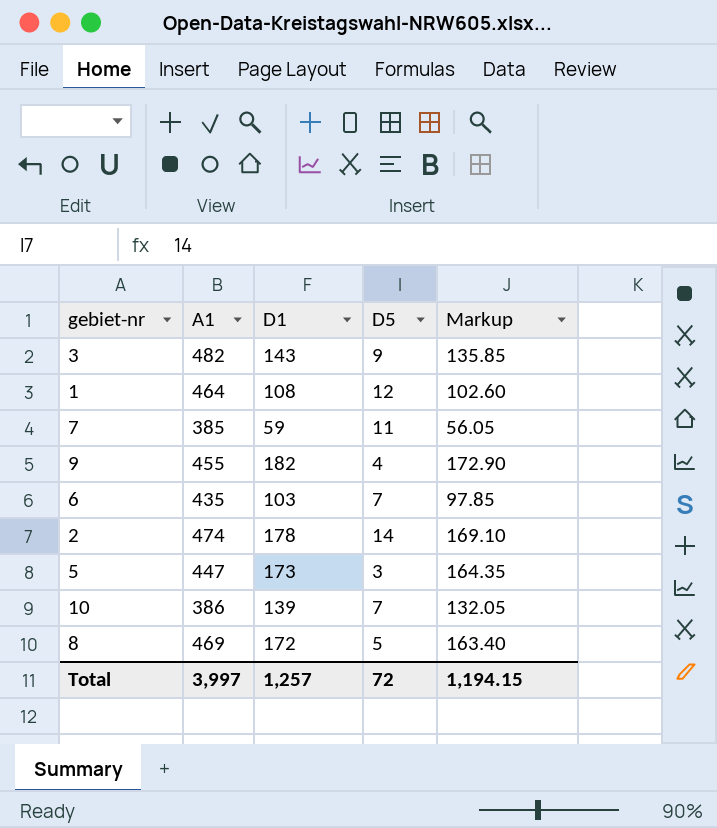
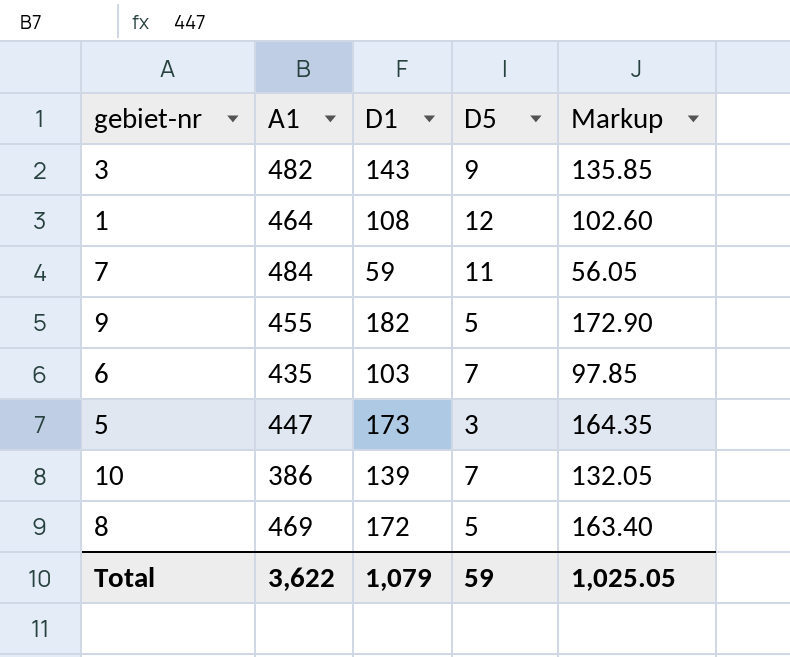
row 2: 474 | 178 | 14 | 169.10 -> none
7 | A1: 385 -> 484
9 | D5: 4 -> 5
Total | A1: 3,997 -> 3,622
Total | D1: 1,257 -> 1,079
Total | D5: 72 -> 59
Total | Markup: 1,194.15 -> 1,025.05

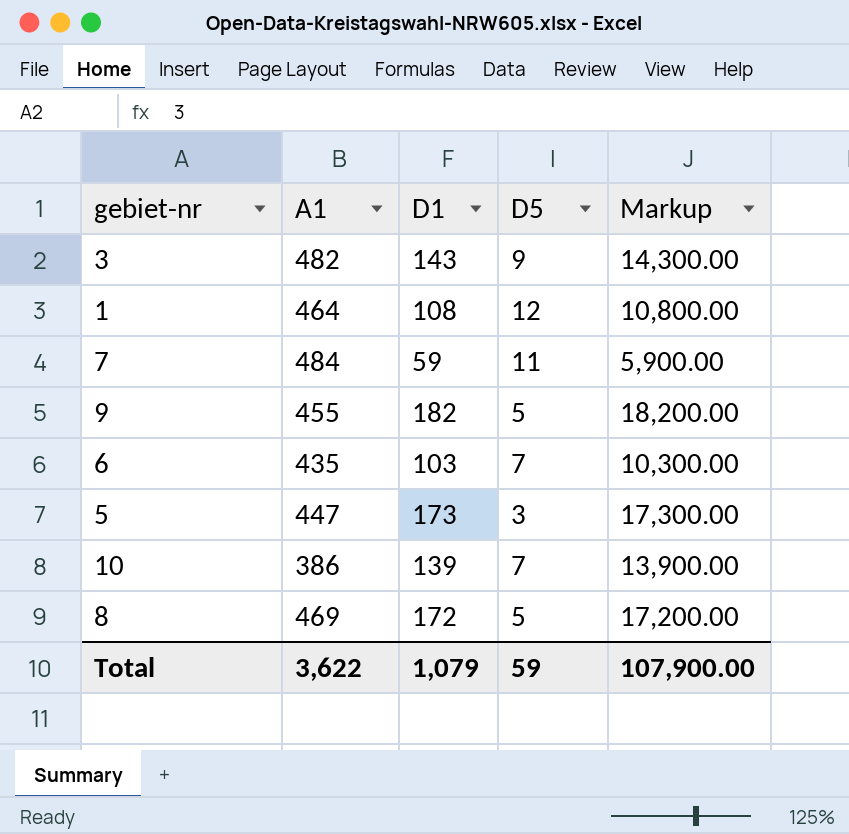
column Markup | formula: [D1] * 0.95 -> [D1] * 100
Total | Markup: 1,025.05 -> 107,900.00

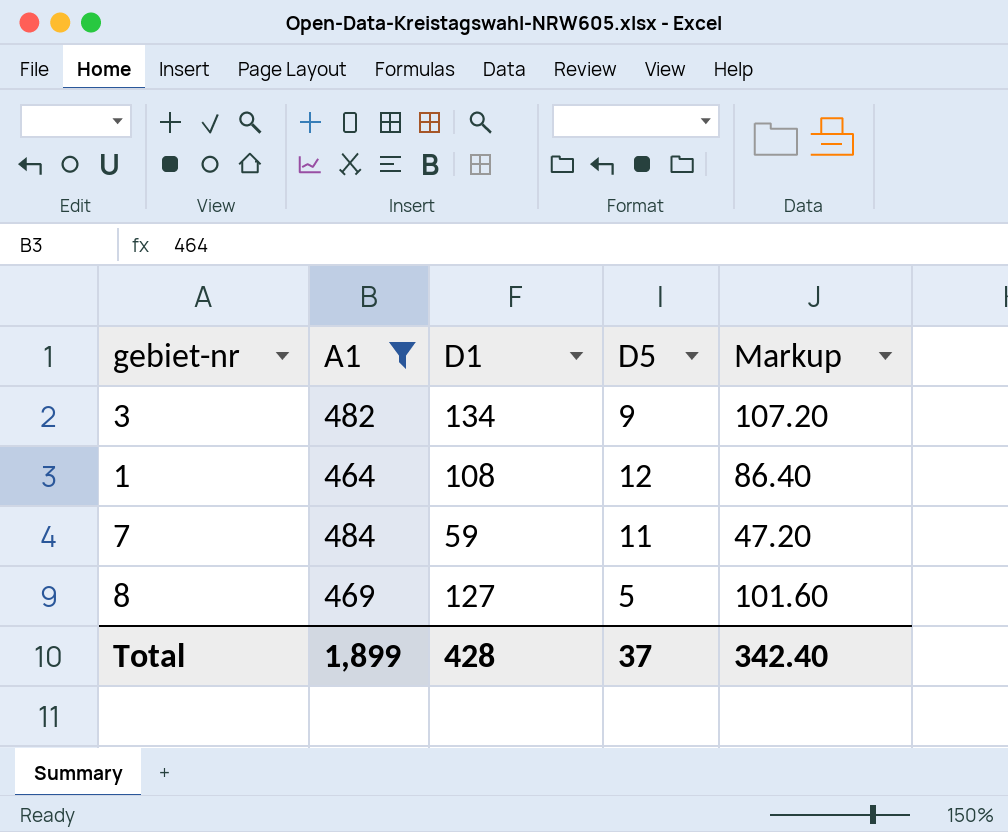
filter: none -> A1 >= 464
column Markup | formula: [D1] * 100 -> [D1] * 0.8
3 | D1: 143 -> 134
8 | D1: 172 -> 127
Total | A1: 3,622 -> 1,899
Total | D1: 1,079 -> 428
Total | D5: 59 -> 37
Total | Markup: 107,900.00 -> 342.40

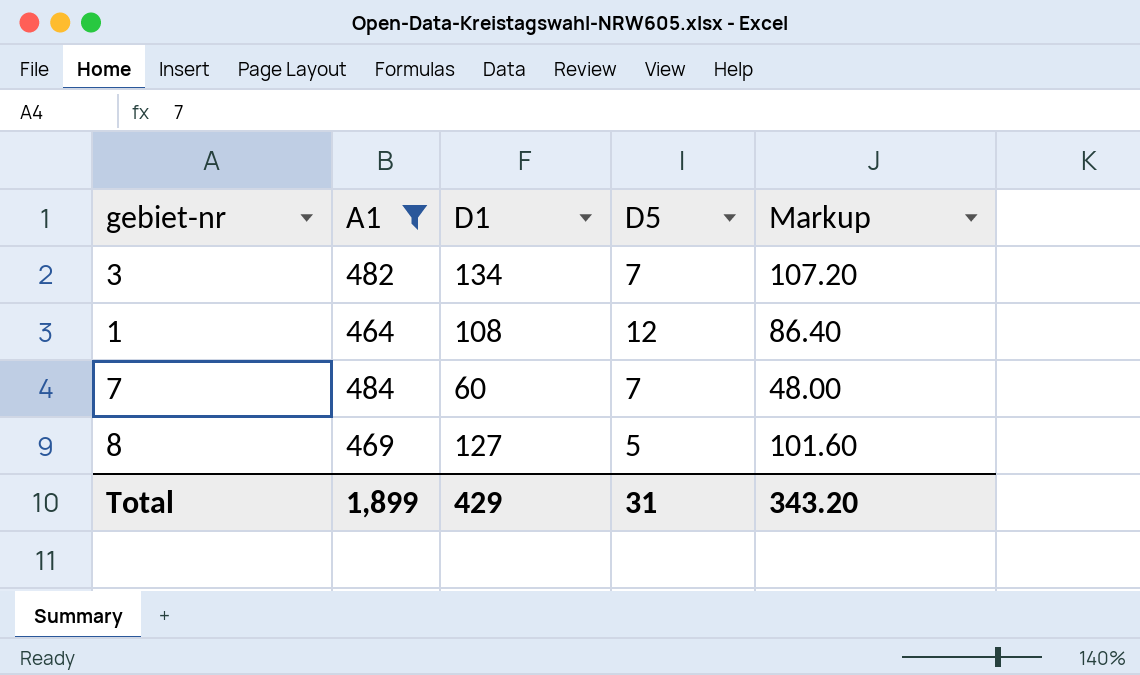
3 | D5: 9 -> 7
7 | D1: 59 -> 60
7 | D5: 11 -> 7
7 | Markup: 47.20 -> 48.00
Total | D1: 428 -> 429
Total | D5: 37 -> 31
Total | Markup: 342.40 -> 343.20

